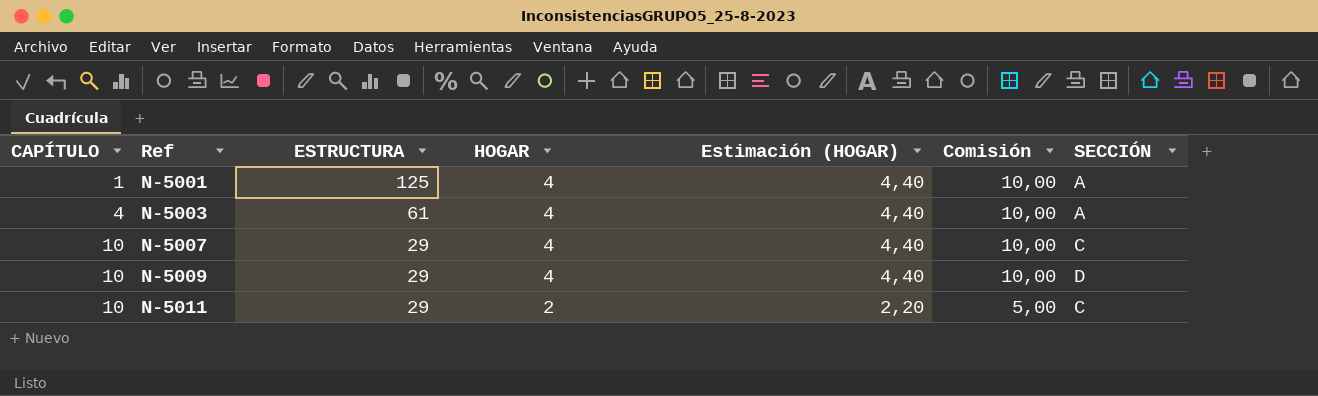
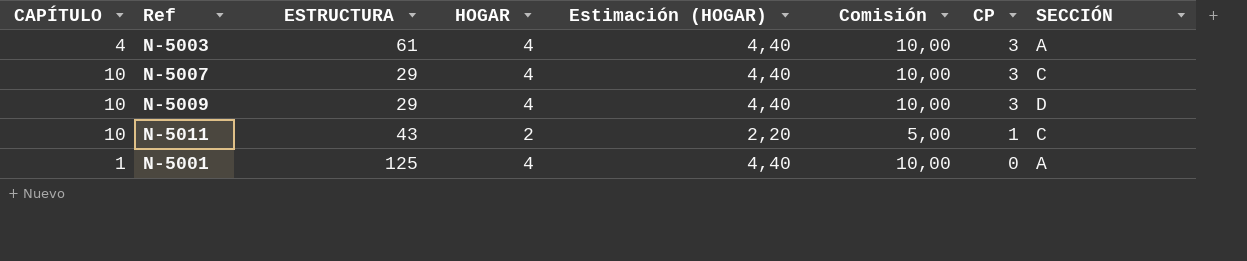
row order: CAPÍTULO ascending -> CP descending
column CP | position: none -> 7
N-5011 | ESTRUCTURA: 29 -> 43

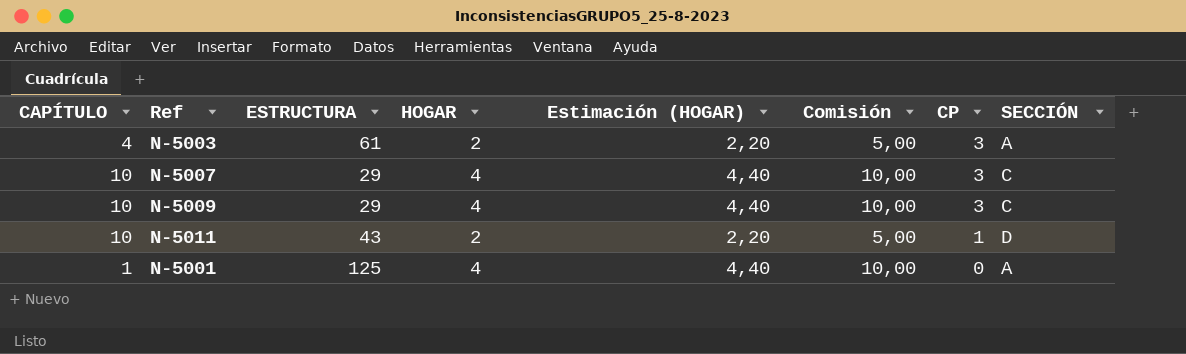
N-5003 | HOGAR: 4 -> 2
N-5003 | Estimación (HOGAR): 4,40 -> 2,20
N-5003 | Comisión: 10,00 -> 5,00
N-5009 | SECCIÓN: D -> C
N-5011 | SECCIÓN: C -> D

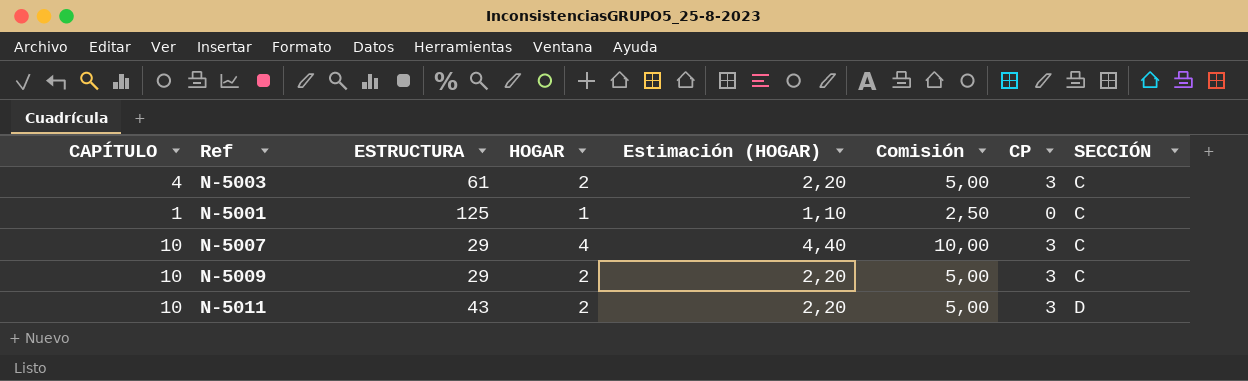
row order: CP descending -> SECCIÓN ascending
N-5003 | SECCIÓN: A -> C
N-5001 | HOGAR: 4 -> 1
N-5001 | Estimación (HOGAR): 4,40 -> 1,10
N-5001 | Comisión: 10,00 -> 2,50
N-5001 | SECCIÓN: A -> C
N-5009 | HOGAR: 4 -> 2
N-5009 | Estimación (HOGAR): 4,40 -> 2,20
N-5009 | Comisión: 10,00 -> 5,00
N-5011 | CP: 1 -> 3

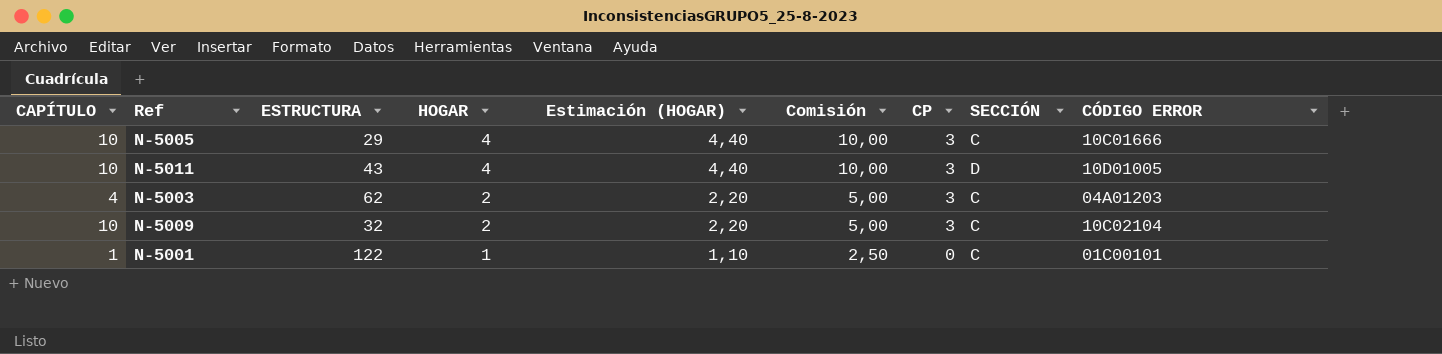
row order: SECCIÓN ascending -> HOGAR descending
column CÓDIGO ERROR | position: none -> 9
row N-5007: 10 | 29 | 4 | 4,40 | 10,00 | 3 | C -> none
row N-5005: none -> 10 | 29 | 4 | 4,40 | 10,00 | 3 | C | 10C01666
N-5011 | HOGAR: 2 -> 4
N-5011 | Estimación (HOGAR): 2,20 -> 4,40
N-5011 | Comisión: 5,00 -> 10,00
N-5003 | ESTRUCTURA: 61 -> 62
N-5009 | ESTRUCTURA: 29 -> 32
N-5001 | ESTRUCTURA: 125 -> 122

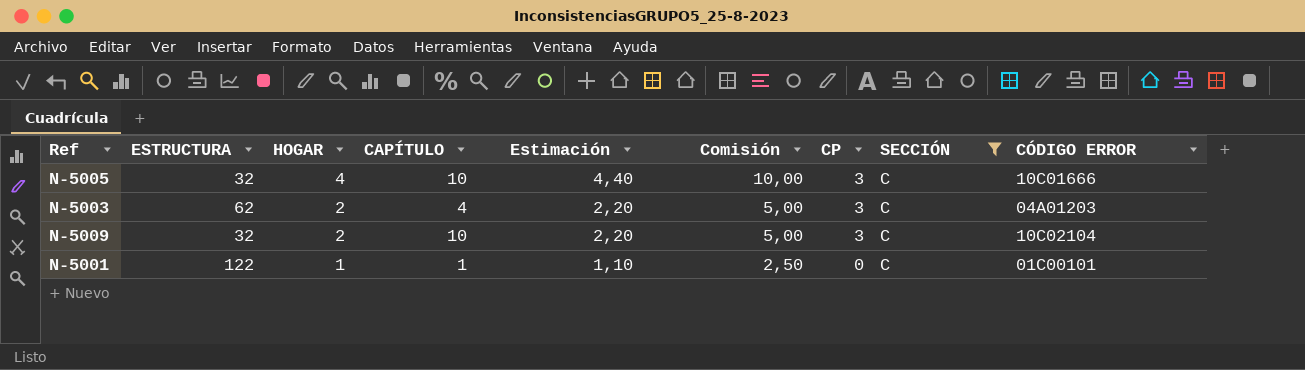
filter: none -> SECCIÓN = C
column CAPÍTULO | position: 1 -> 4
column name: Estimación (HOGAR) -> Estimación
N-5005 | ESTRUCTURA: 29 -> 32

